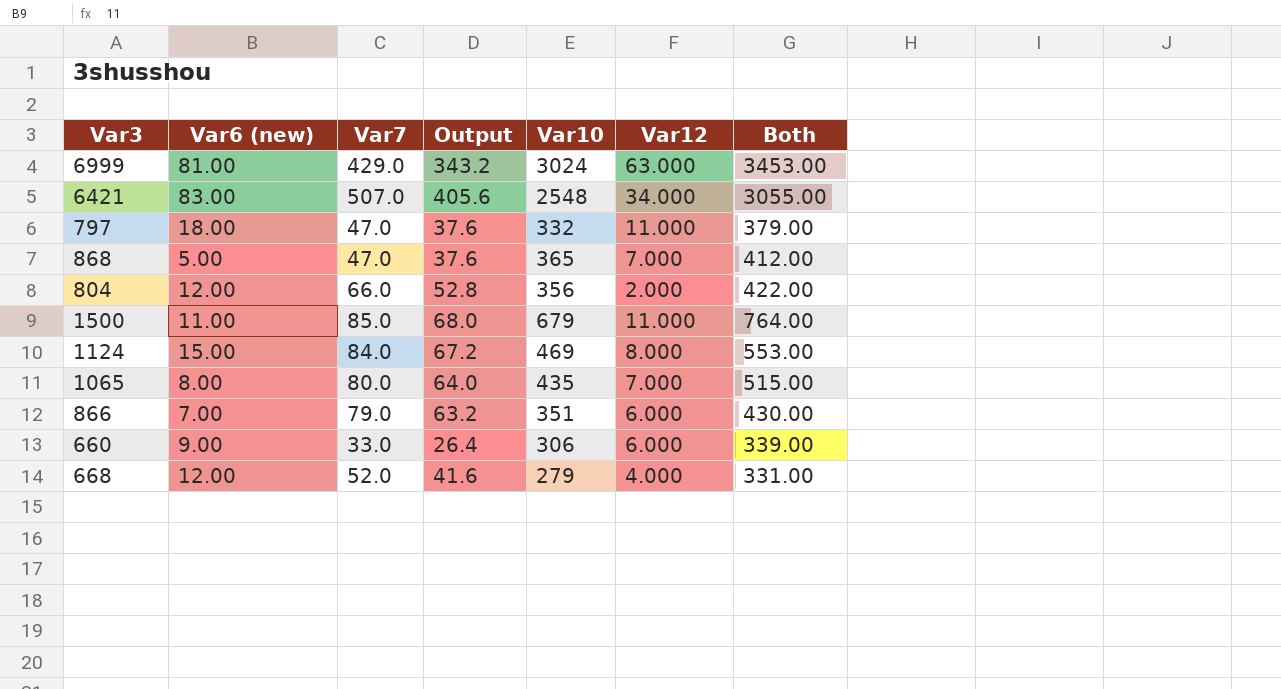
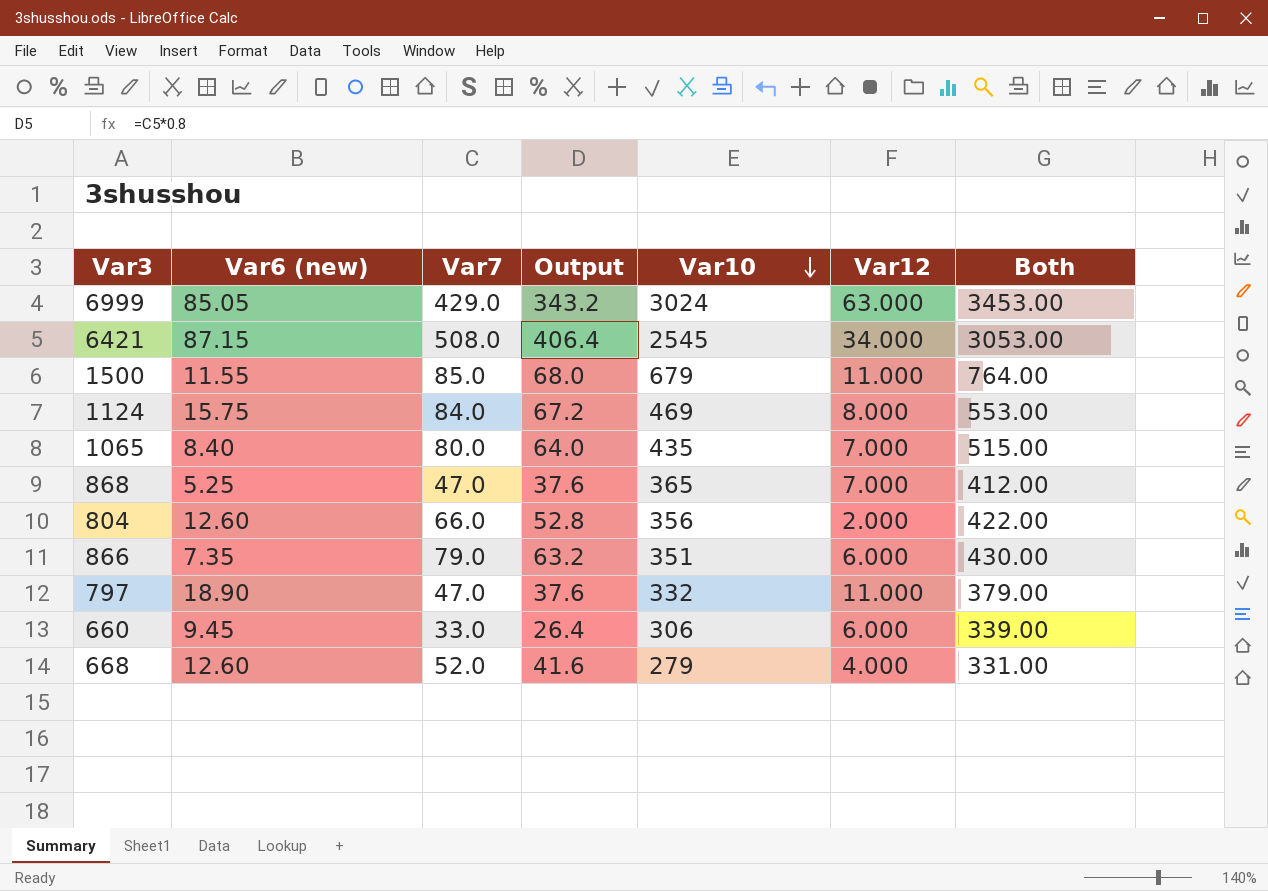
row order: none -> Var10 descending
6999 | Var6 (new): 81.00 -> 85.05
6421 | Var6 (new): 83.00 -> 87.15
6421 | Var7: 507.0 -> 508.0
6421 | Output: 405.6 -> 406.4
6421 | Var10: 2548 -> 2545
6421 | Both: 3055.00 -> 3053.00
1500 | Var6 (new): 11.00 -> 11.55
1124 | Var6 (new): 15.00 -> 15.75
1065 | Var6 (new): 8.00 -> 8.40
868 | Var6 (new): 5.00 -> 5.25
804 | Var6 (new): 12.00 -> 12.60
866 | Var6 (new): 7.00 -> 7.35
797 | Var6 (new): 18.00 -> 18.90
660 | Var6 (new): 9.00 -> 9.45
668 | Var6 (new): 12.00 -> 12.60

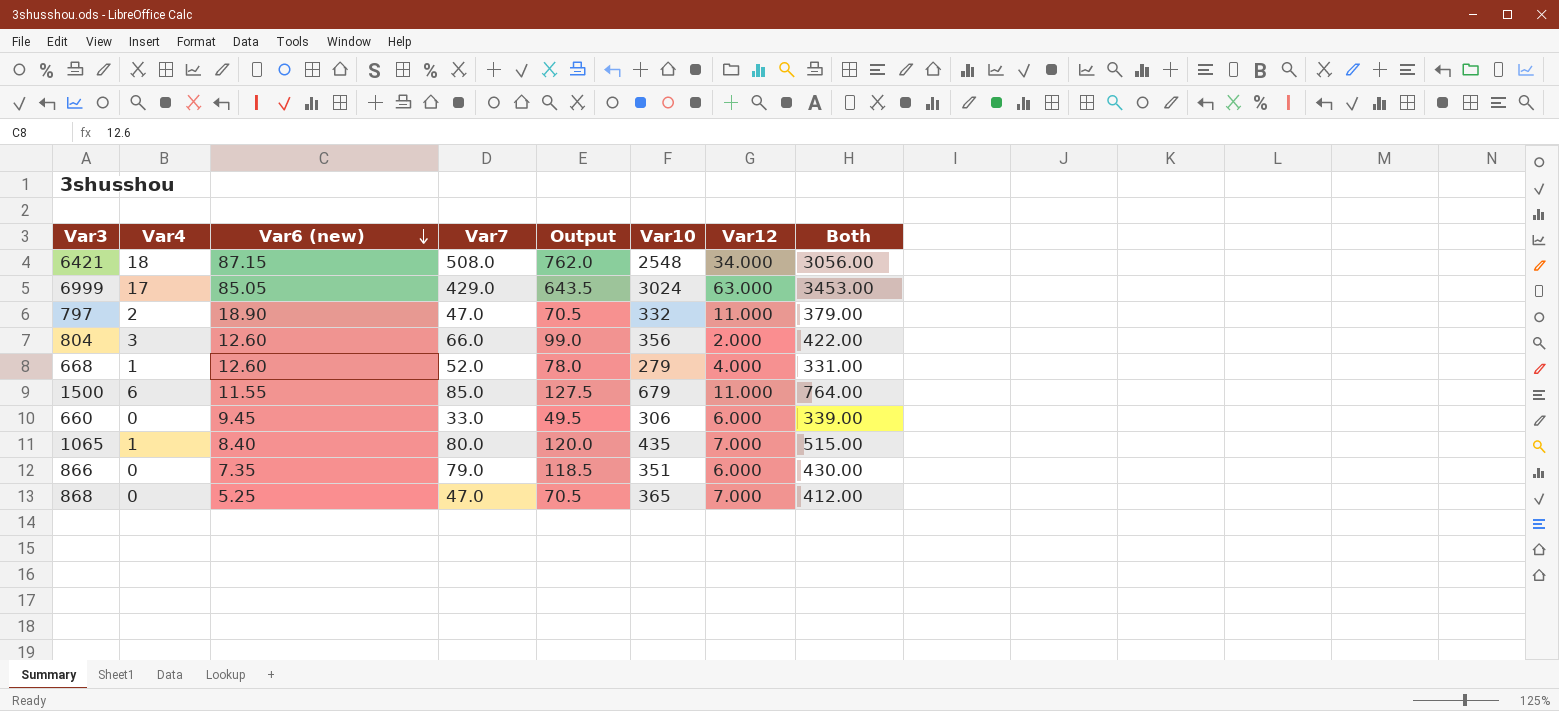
row order: Var10 descending -> Var6 (new) descending
column Var4 | position: none -> 2
column Output | formula: [Var7] * 0.8 -> [Var7] * 1.5
row 1124: 15.75 | 84.0 | 67.2 | 469 | 8.000 | 553.00 -> none
6421 | Var10: 2545 -> 2548
6421 | Both: 3053.00 -> 3056.00

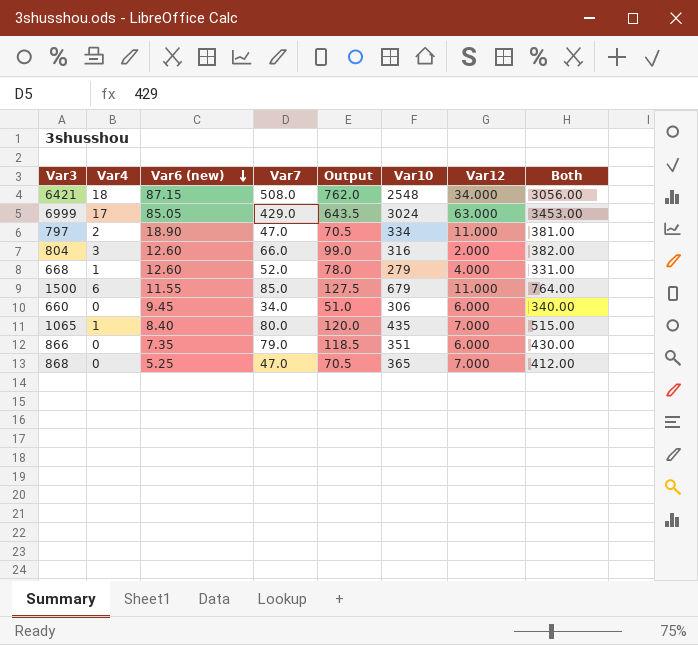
797 | Var10: 332 -> 334
797 | Both: 379.00 -> 381.00
804 | Var10: 356 -> 316
804 | Both: 422.00 -> 382.00
660 | Var7: 33.0 -> 34.0
660 | Output: 49.5 -> 51.0
660 | Both: 339.00 -> 340.00

